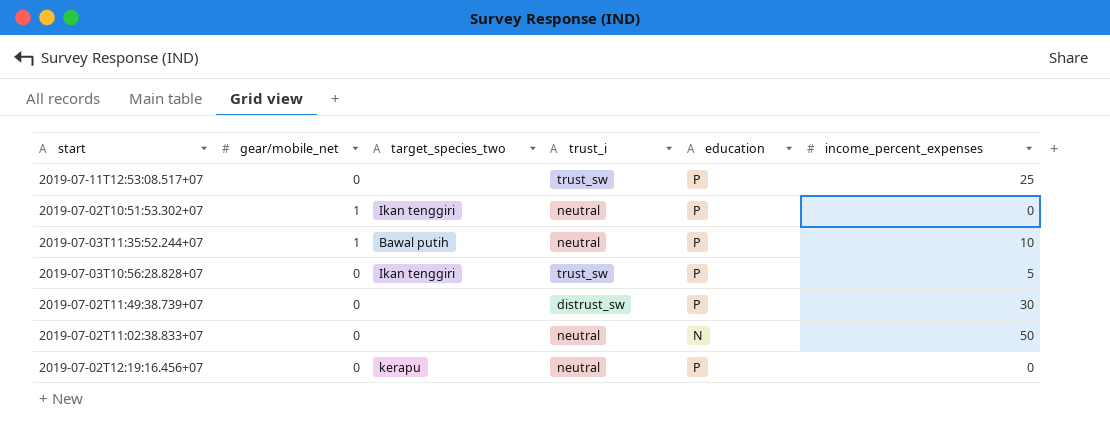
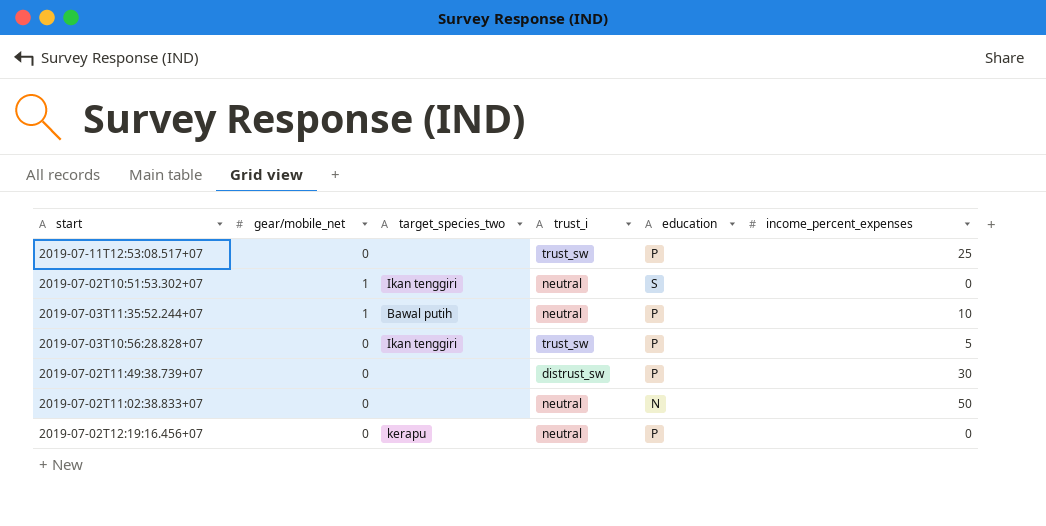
2019-07-02T10:51:53.302+07 | education: P -> S

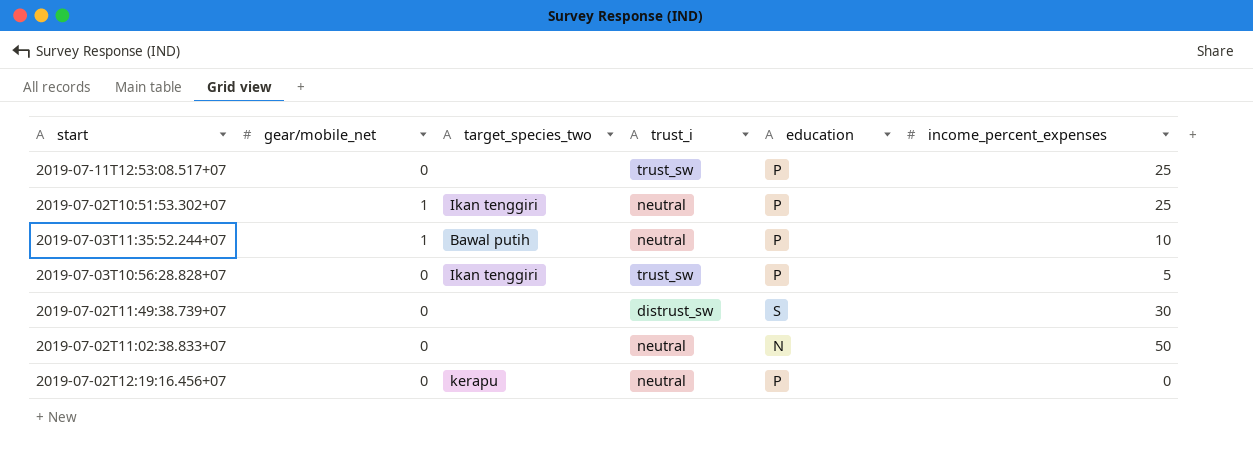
2019-07-02T10:51:53.302+07 | education: S -> P
2019-07-02T10:51:53.302+07 | income_percent_expenses: 0 -> 25
2019-07-02T11:49:38.739+07 | education: P -> S

